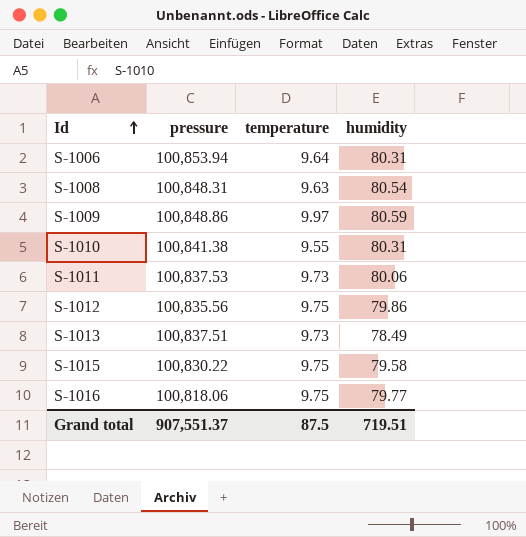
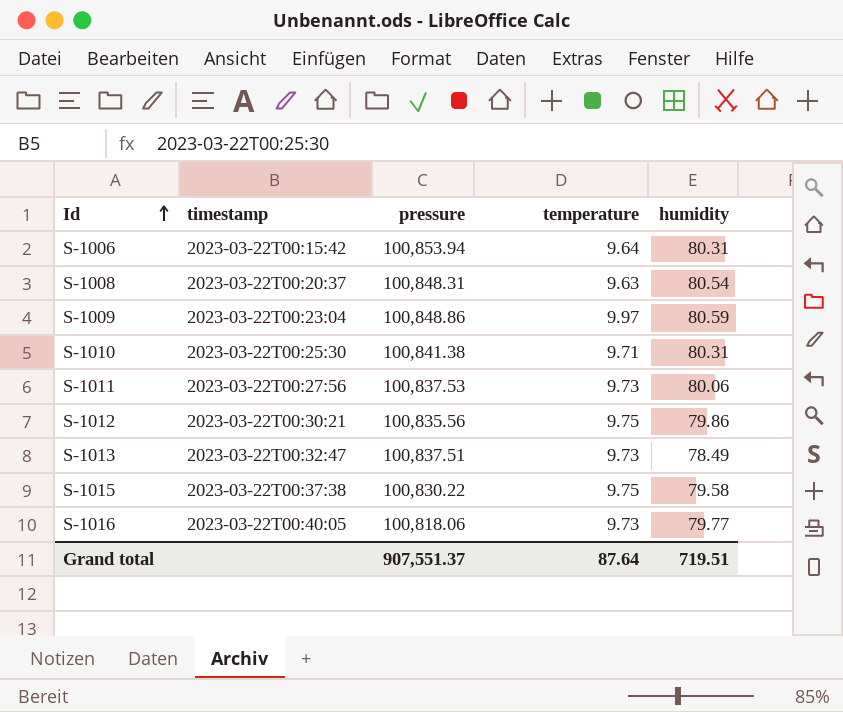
column timestamp | position: none -> 2
S-1010 | temperature: 9.55 -> 9.71
S-1016 | temperature: 9.75 -> 9.73
Grand total | temperature: 87.5 -> 87.64

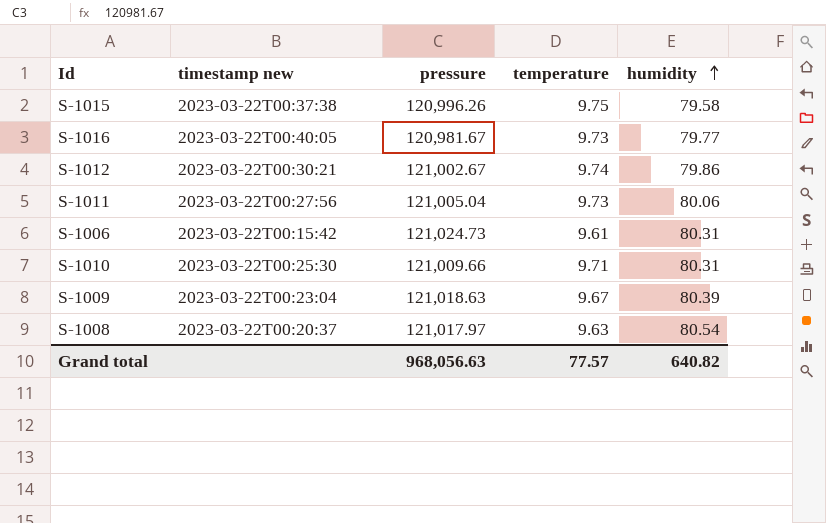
row order: Id ascending -> humidity ascending
column name: timestamp -> timestamp new
row S-1013: 2023-03-22T00:32:47 | 100,837.51 | 9.73 | 78.49 -> none
S-1015 | pressure: 100,830.22 -> 120,996.26
S-1016 | pressure: 100,818.06 -> 120,981.67
S-1012 | pressure: 100,835.56 -> 121,002.67
S-1012 | temperature: 9.75 -> 9.74
S-1011 | pressure: 100,837.53 -> 121,005.04
S-1006 | pressure: 100,853.94 -> 121,024.73
S-1006 | temperature: 9.64 -> 9.61
S-1010 | pressure: 100,841.38 -> 121,009.66
S-1009 | pressure: 100,848.86 -> 121,018.63
S-1009 | temperature: 9.97 -> 9.67
S-1009 | humidity: 80.59 -> 80.39
S-1008 | pressure: 100,848.31 -> 121,017.97
Grand total | pressure: 907,551.37 -> 968,056.63
Grand total | temperature: 87.64 -> 77.57
Grand total | humidity: 719.51 -> 640.82

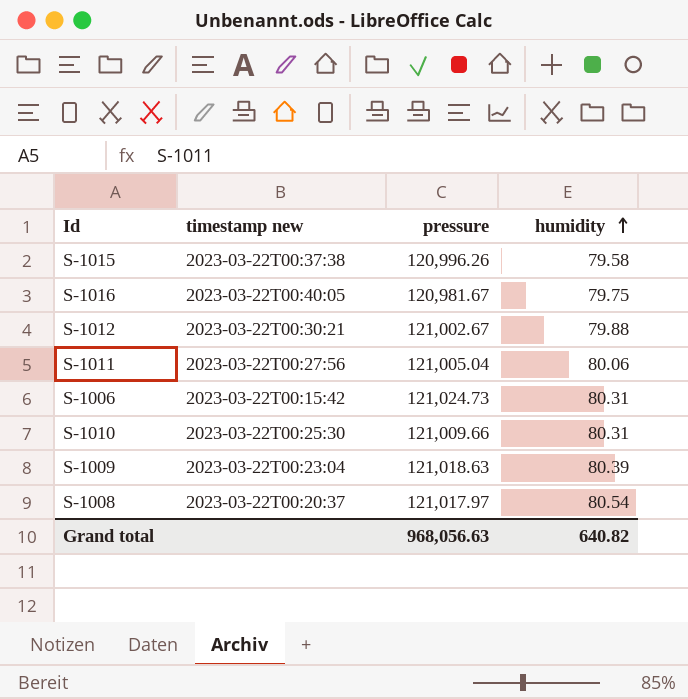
column temperature | position: 4 -> none
S-1016 | humidity: 79.77 -> 79.75
S-1012 | humidity: 79.86 -> 79.88

